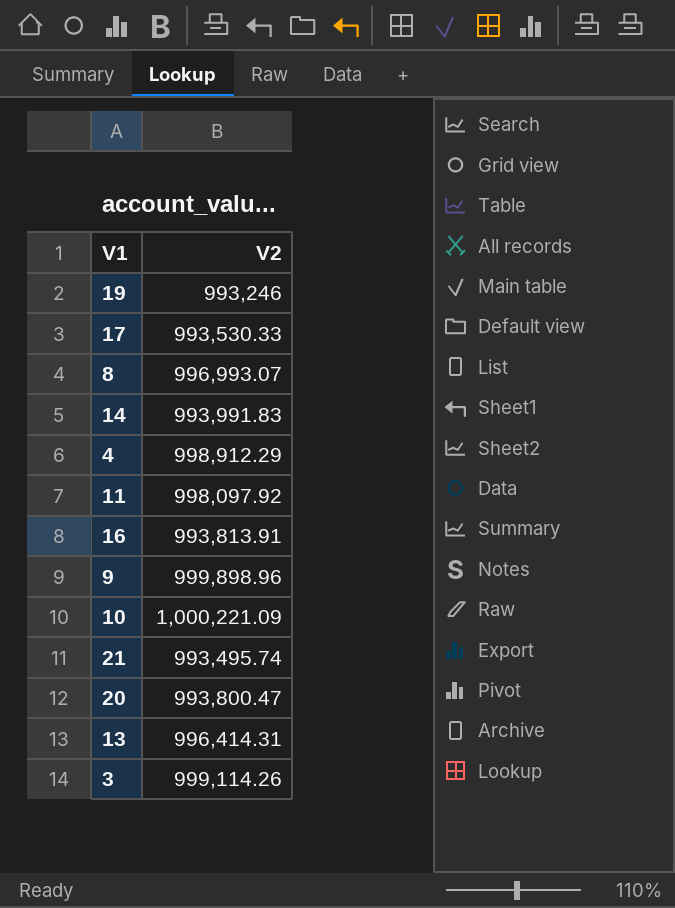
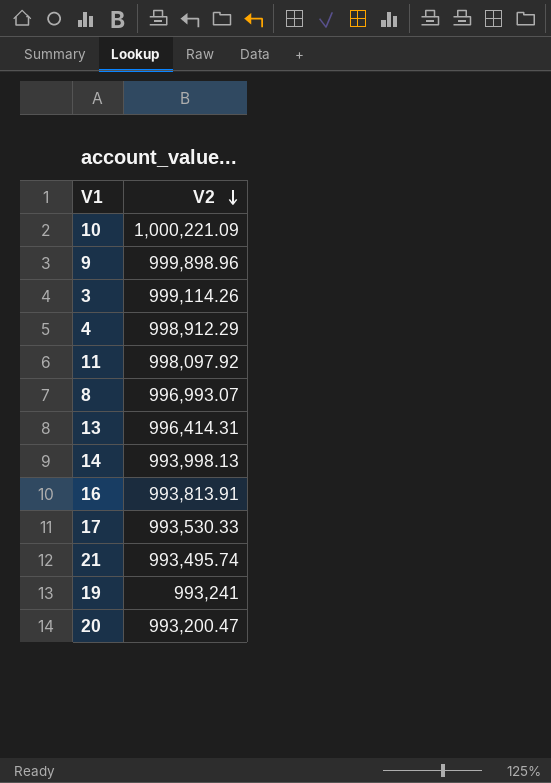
row order: none -> V2 descending
14 | V2: 993,991.83 -> 993,998.13
19 | V2: 993,246 -> 993,241
20 | V2: 993,800.47 -> 993,200.47

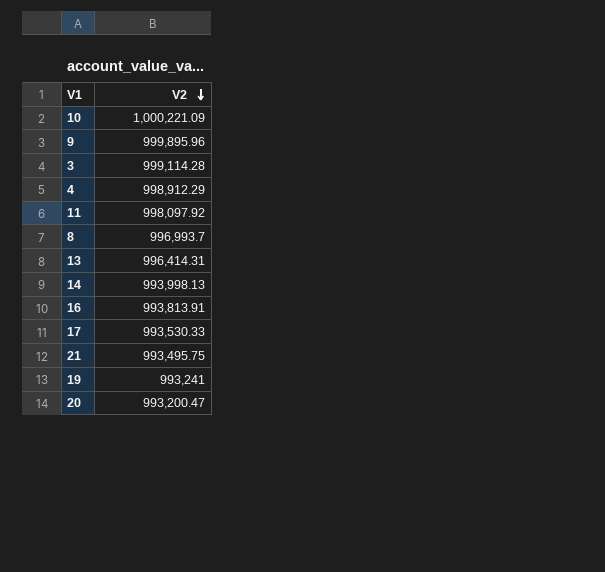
9 | V2: 999,898.96 -> 999,895.96
3 | V2: 999,114.26 -> 999,114.28
8 | V2: 996,993.07 -> 996,993.7
21 | V2: 993,495.74 -> 993,495.75

